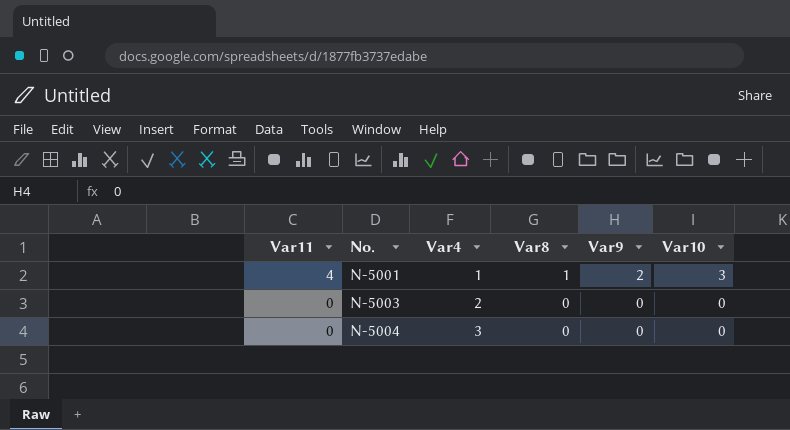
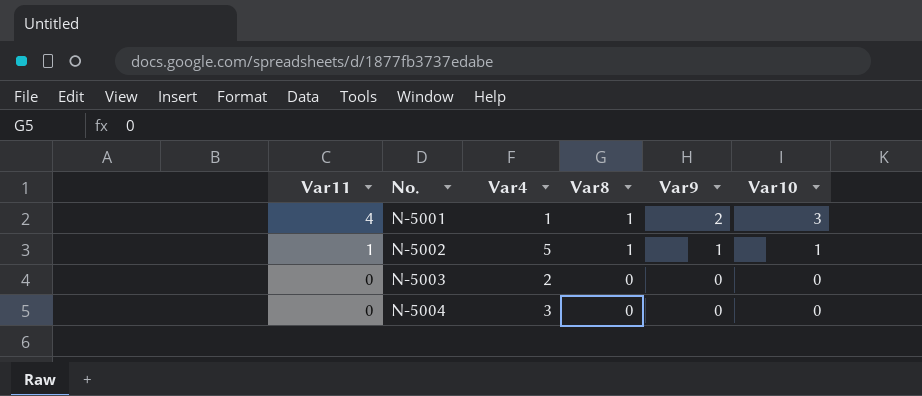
row N-5002: none -> 1 | 5 | 1 | 1 | 1

